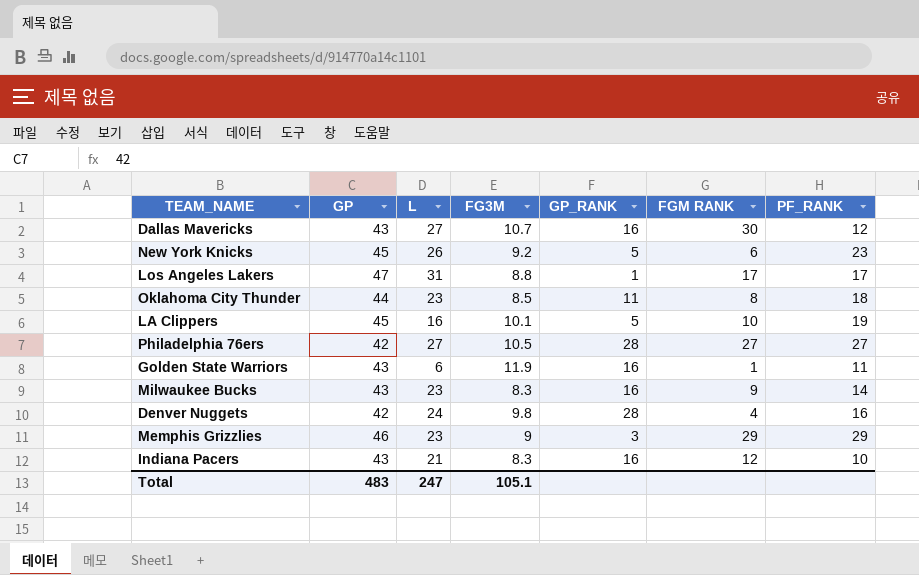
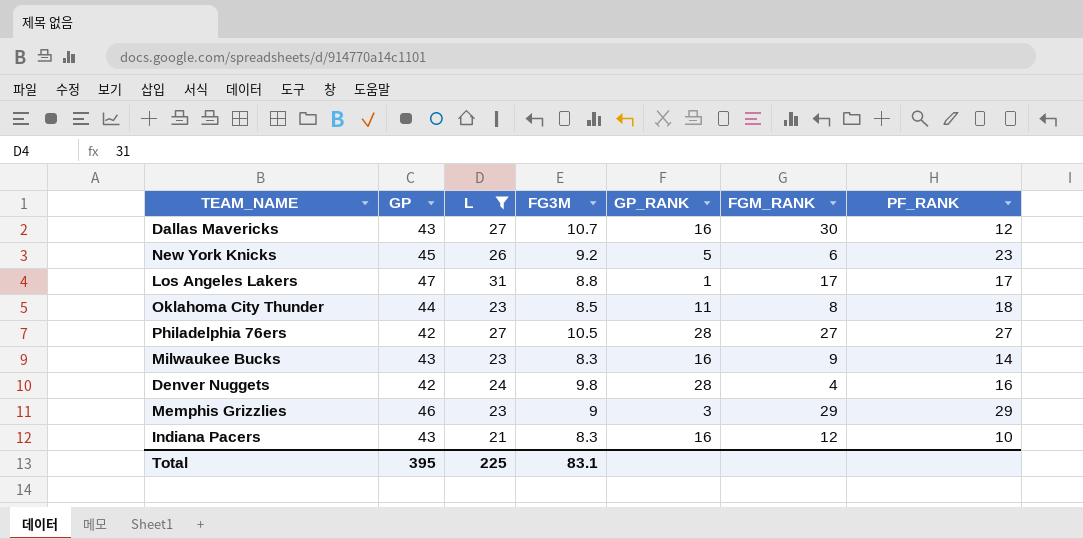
filter: none -> L >= 21
column name: FGM RANK -> FGM_RANK
Total | GP: 483 -> 395
Total | L: 247 -> 225
Total | FG3M: 105.1 -> 83.1

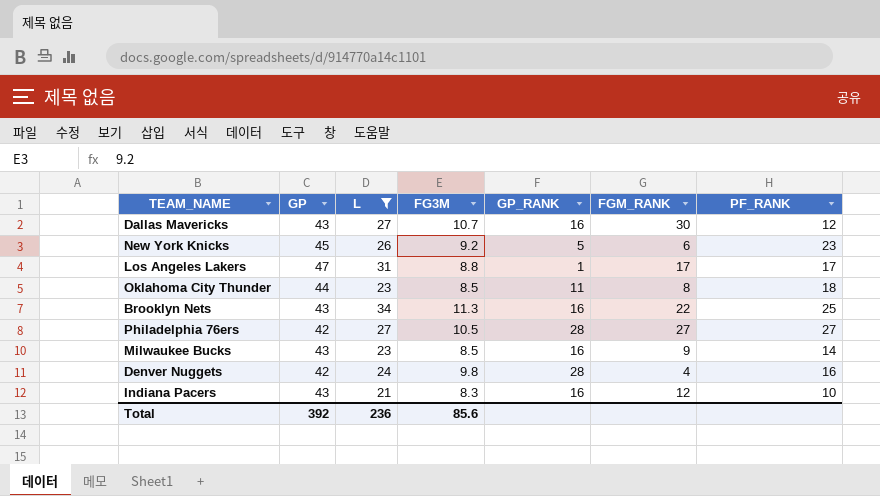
row Memphis Grizzlies: 46 | 23 | 9 | 3 | 29 | 29 -> none
row Brooklyn Nets: none -> 43 | 34 | 11.3 | 16 | 22 | 25
Milwaukee Bucks | FG3M: 8.3 -> 8.5
Total | GP: 395 -> 392
Total | L: 225 -> 236
Total | FG3M: 83.1 -> 85.6

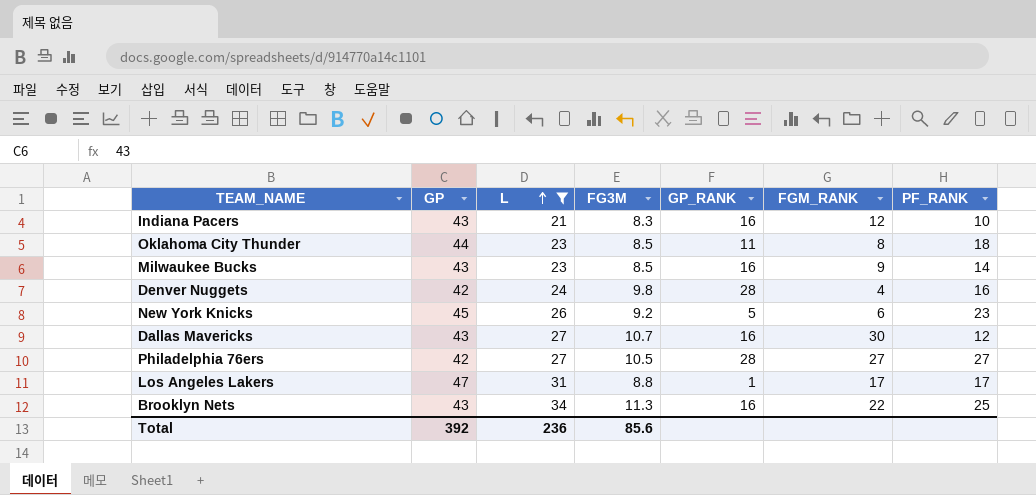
row order: none -> L ascending

